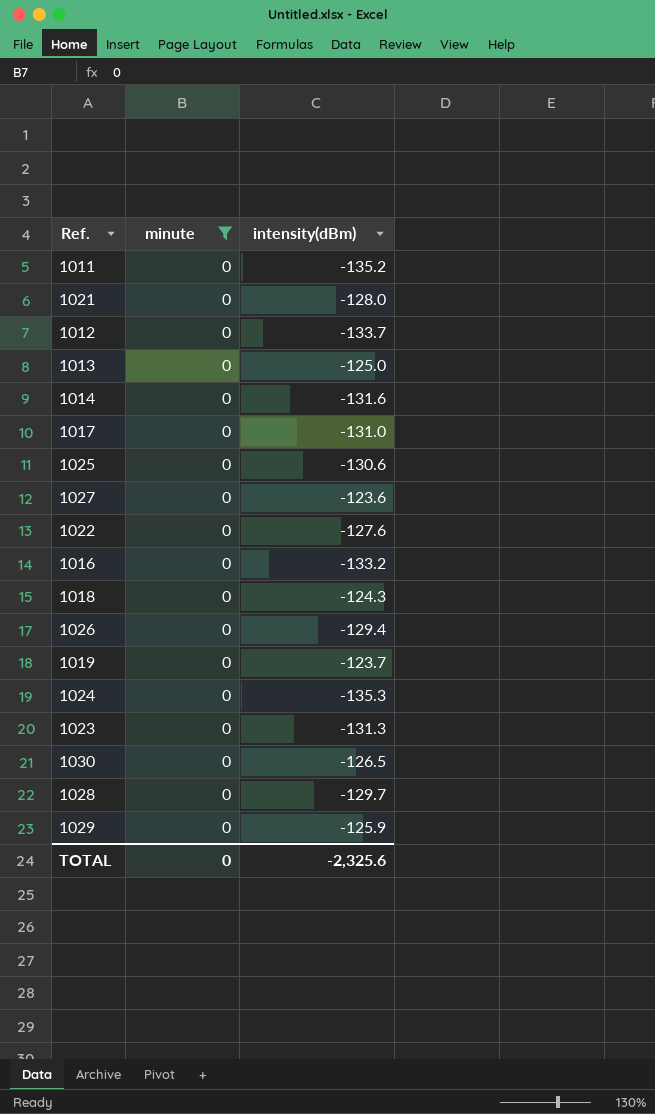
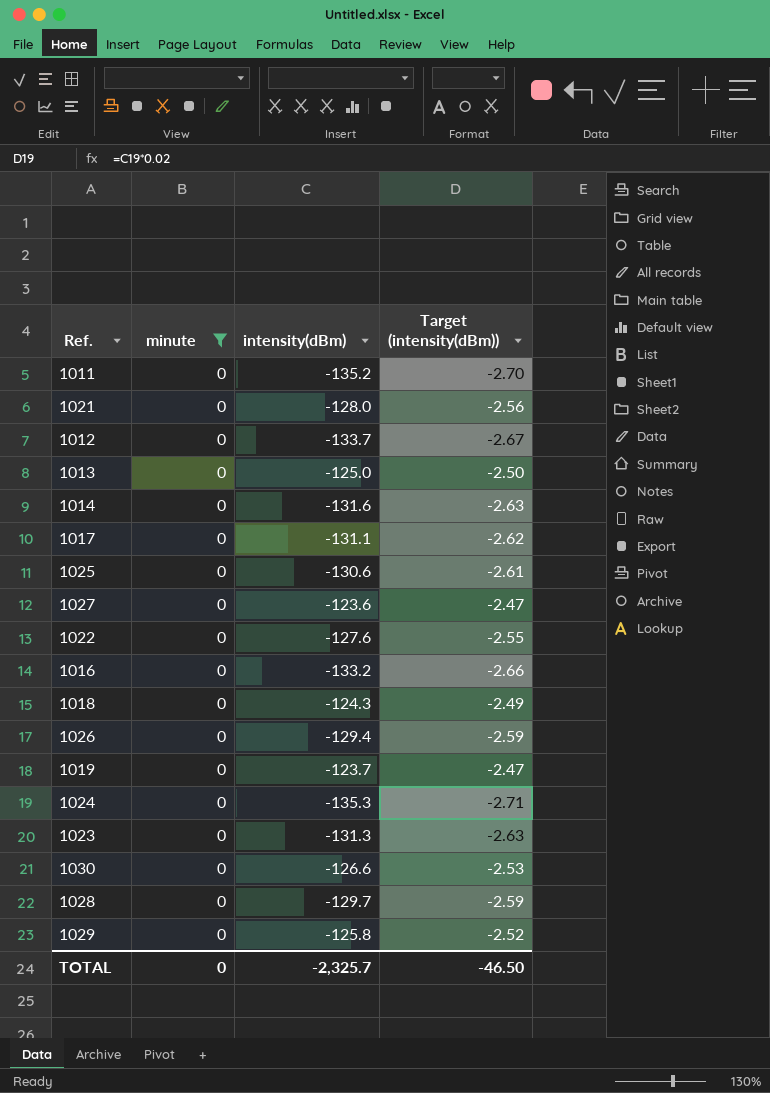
column Target (intensity(dBm)) | formula: none -> [intensity(dBm)] * 0.02
1017 | intensity(dBm): -131.0 -> -131.1
1030 | intensity(dBm): -126.5 -> -126.6
1029 | intensity(dBm): -125.9 -> -125.8
TOTAL | intensity(dBm): -2,325.6 -> -2,325.7

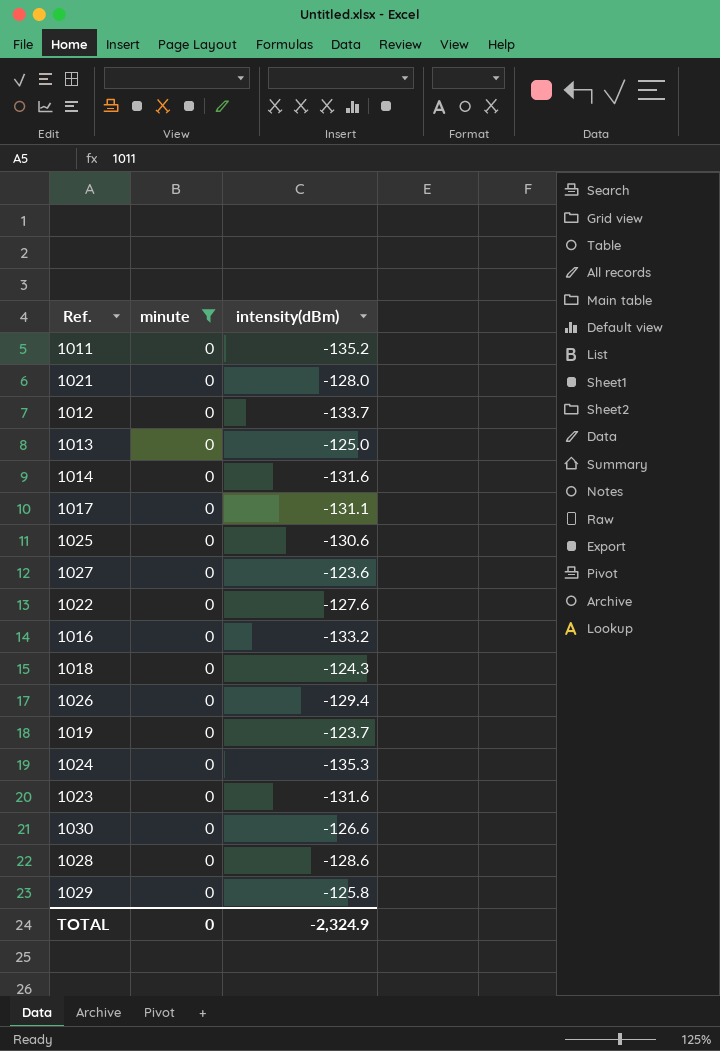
column Target (intensity(dBm)) | formula: [intensity(dBm)] * 0.02 -> none
1023 | intensity(dBm): -131.3 -> -131.6
1028 | intensity(dBm): -129.7 -> -128.6
TOTAL | intensity(dBm): -2,325.7 -> -2,324.9

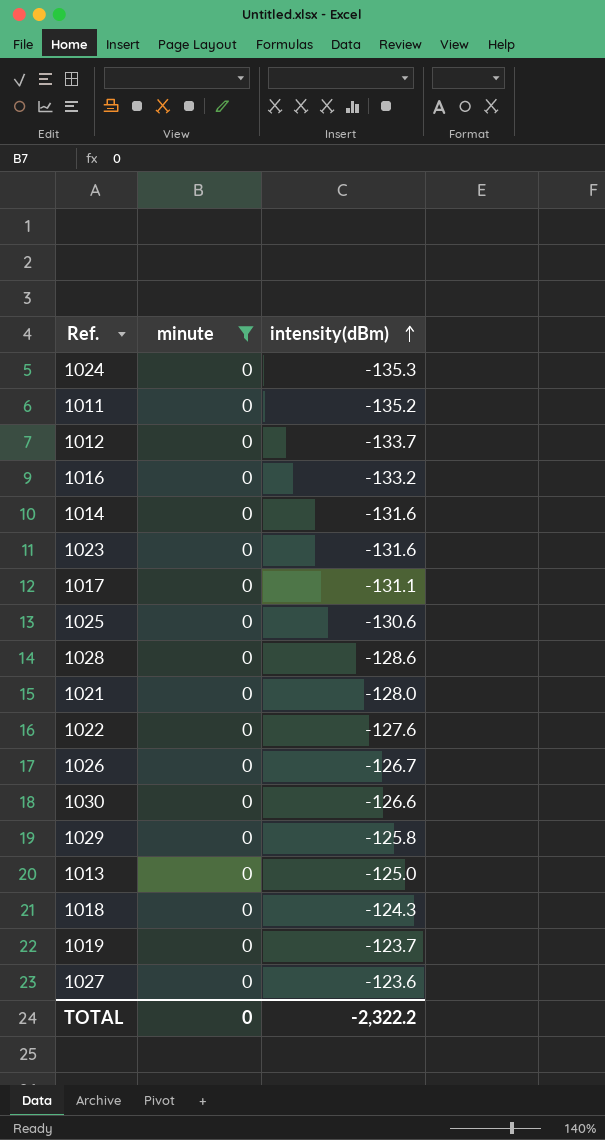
row order: none -> intensity(dBm) ascending
1026 | intensity(dBm): -129.4 -> -126.7
TOTAL | intensity(dBm): -2,324.9 -> -2,322.2

